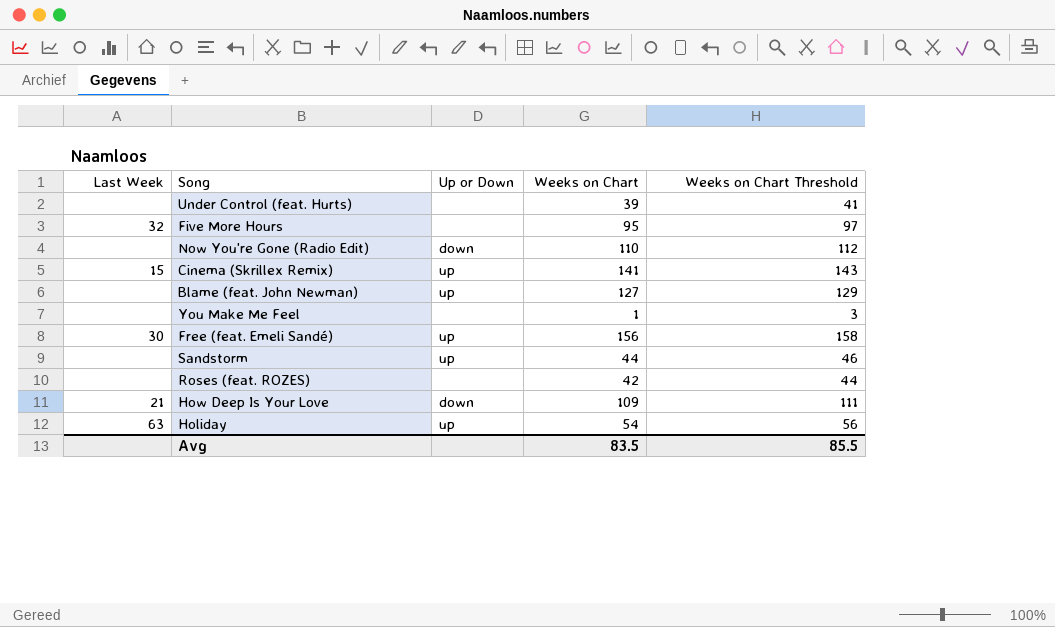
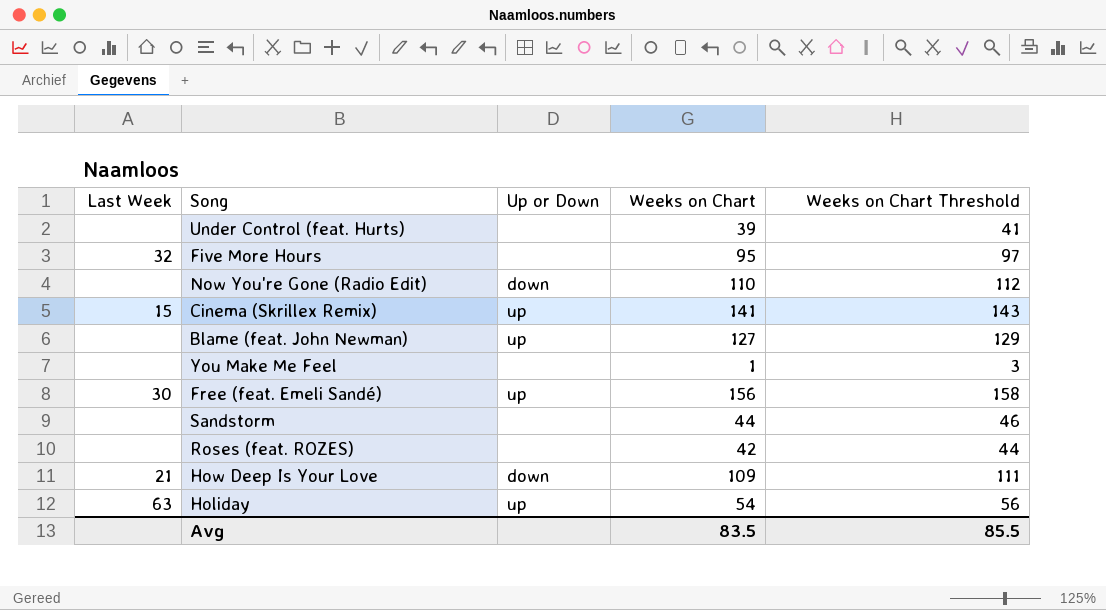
Sandstorm | Up or Down: up -> none

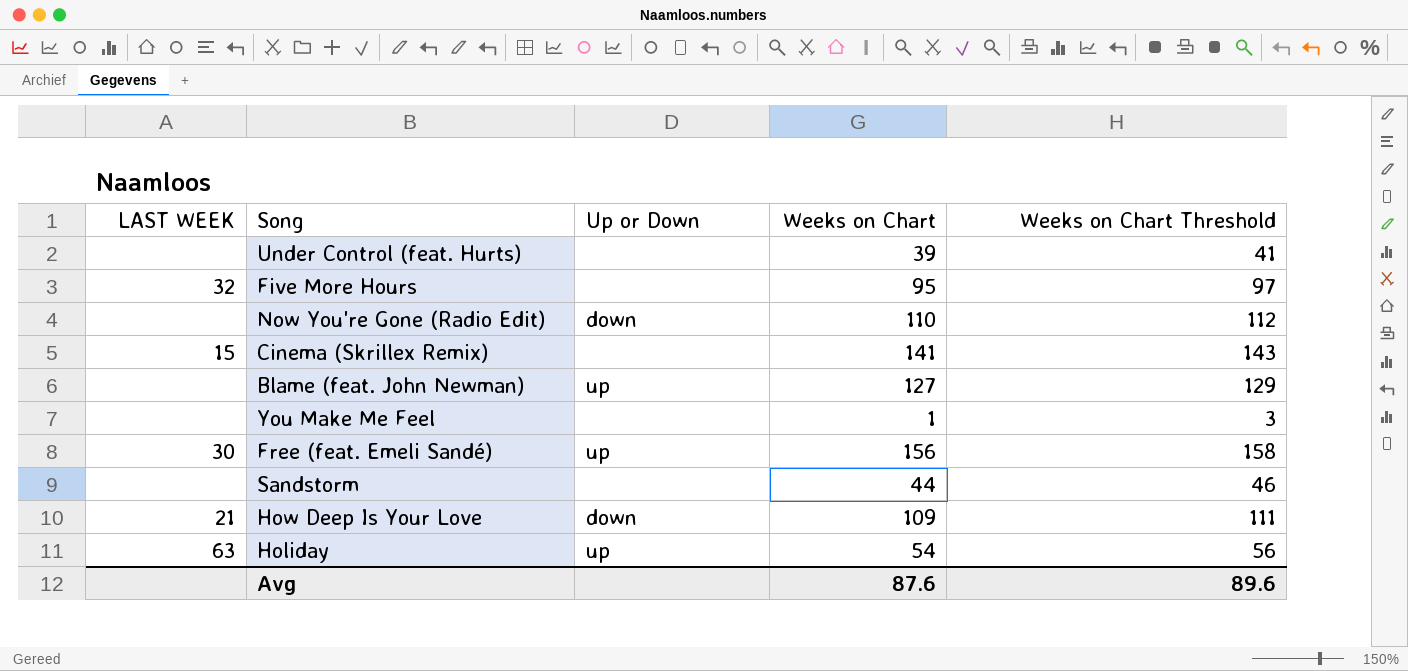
column name: Last Week -> LAST WEEK
row Roses (feat. ROZES): none | none | 42 | 44 -> none
Cinema (Skrillex Remix) | Up or Down: up -> none
Avg | Weeks on Chart: 83.5 -> 87.6
Avg | Weeks on Chart Threshold: 85.5 -> 89.6

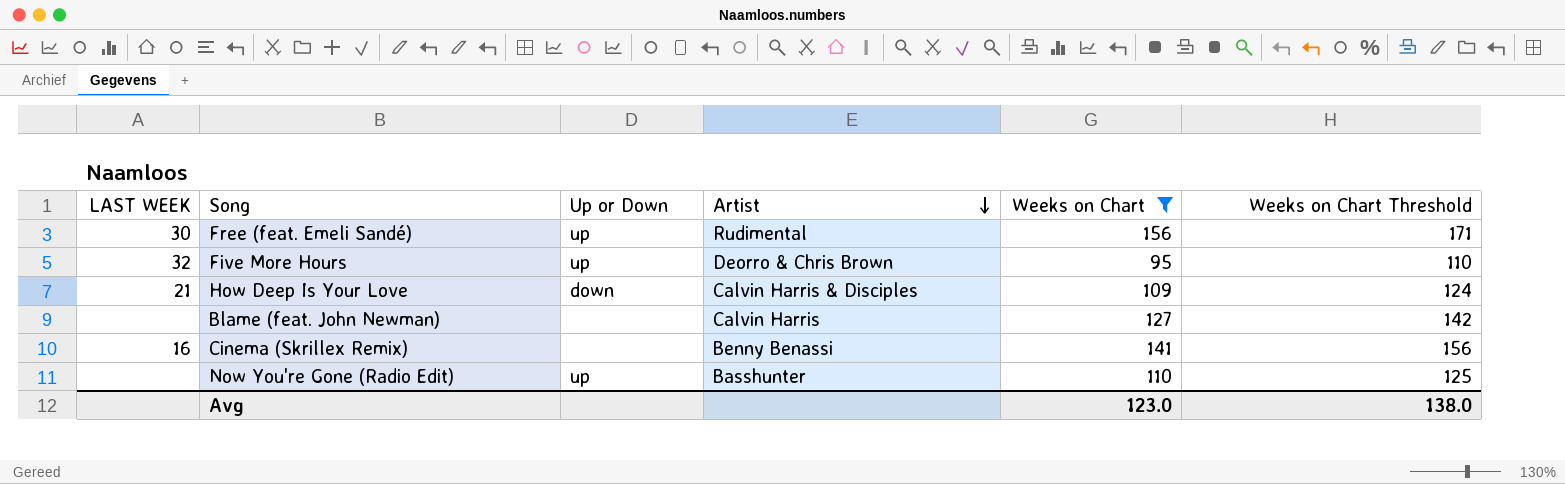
filter: none -> Weeks on Chart >= 95
row order: none -> Artist descending
column Artist | position: none -> 4
column Weeks on Chart Threshold | formula: [Weeks on Chart] + 2 -> [Weeks on Chart] + 15
Five More Hours | Up or Down: none -> up
Blame (feat. John Newman) | Up or Down: up -> none
Cinema (Skrillex Remix) | LAST WEEK: 15 -> 16
Now You're Gone (Radio Edit) | Up or Down: down -> up
Avg | Weeks on Chart: 87.6 -> 123.0
Avg | Weeks on Chart Threshold: 89.6 -> 138.0

